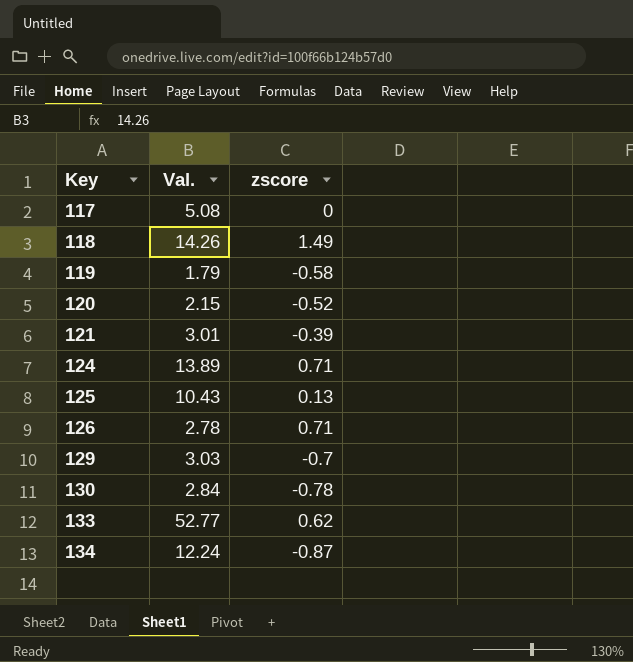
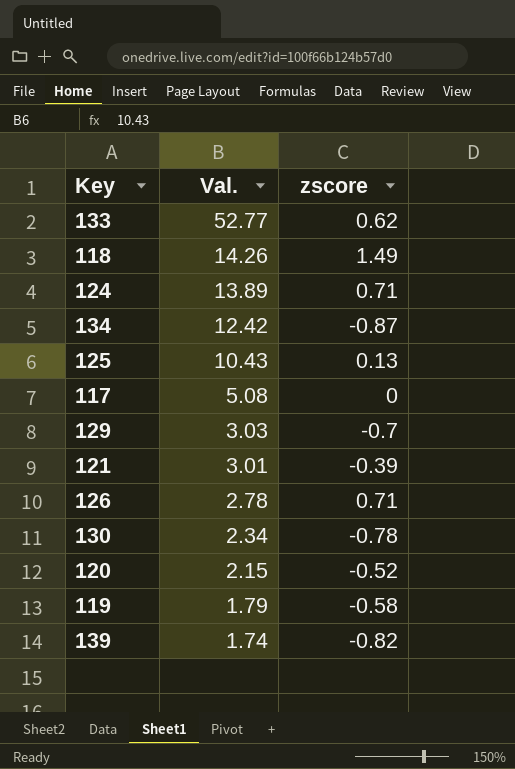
row order: Key ascending -> Val. descending
134 | Val.: 12.24 -> 12.42
130 | Val.: 2.84 -> 2.34
row 139: none -> 1.74 | -0.82

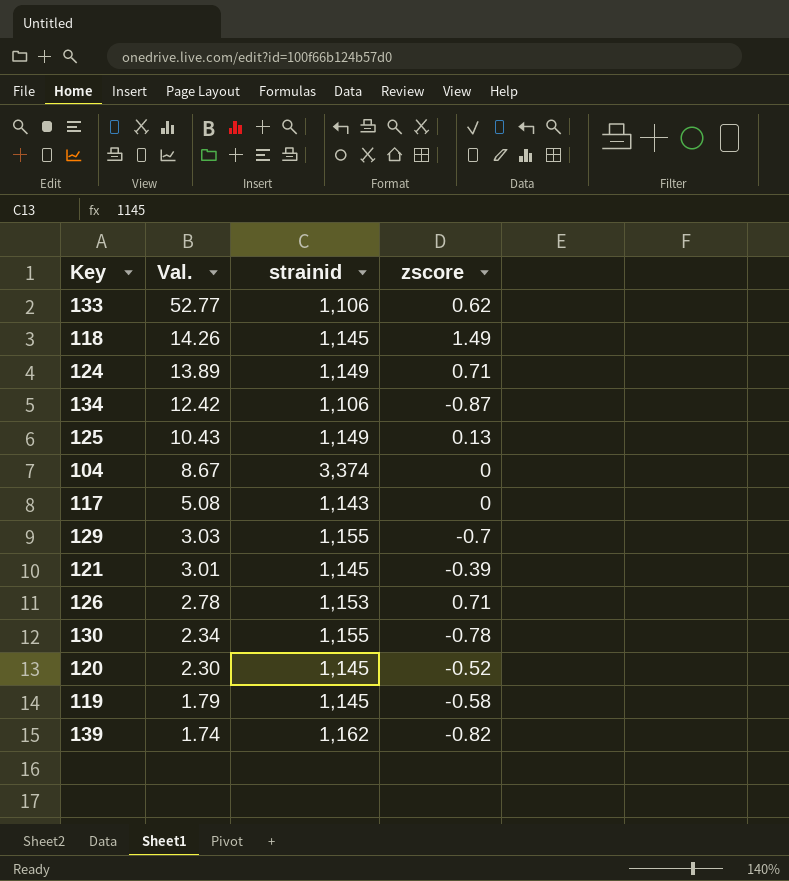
column strainid | position: none -> 3
row 104: none -> 8.67 | 3,374 | 0
120 | Val.: 2.15 -> 2.30

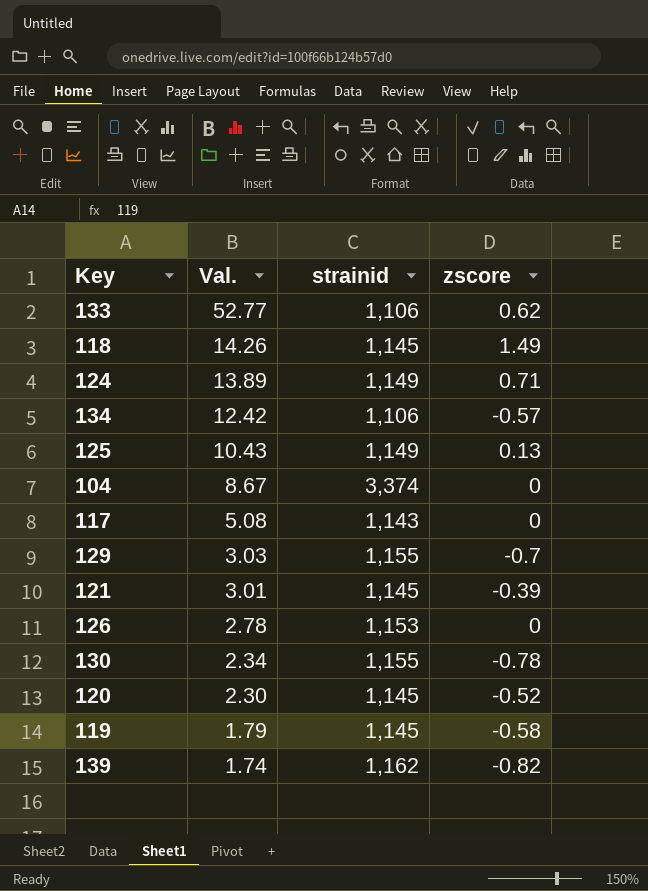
134 | zscore: -0.87 -> -0.57
126 | zscore: 0.71 -> 0

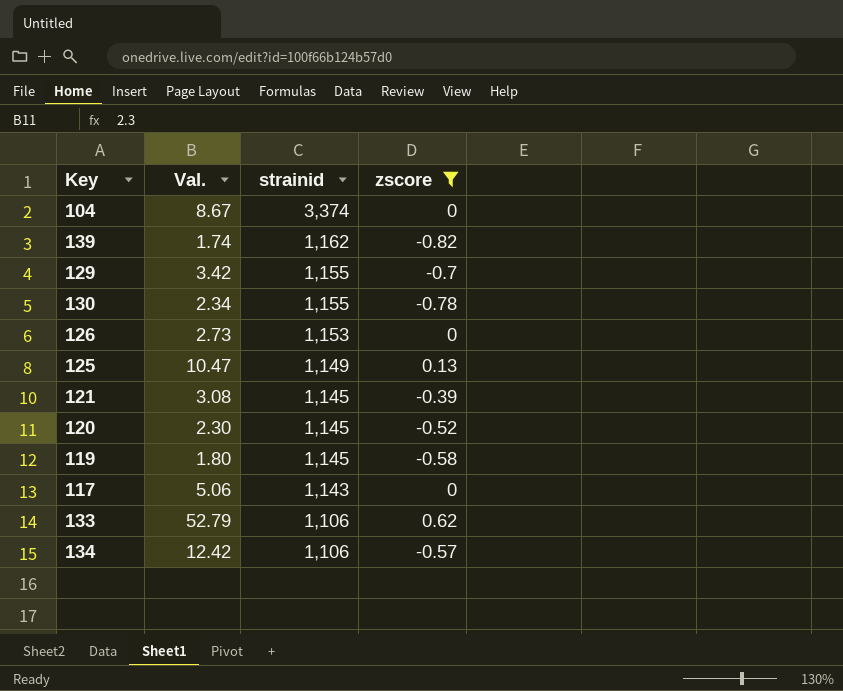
filter: none -> zscore <= 0.62
row order: Val. descending -> strainid descending
129 | Val.: 3.03 -> 3.42
126 | Val.: 2.78 -> 2.73
125 | Val.: 10.43 -> 10.47
121 | Val.: 3.01 -> 3.08
119 | Val.: 1.79 -> 1.80
117 | Val.: 5.08 -> 5.06
133 | Val.: 52.77 -> 52.79

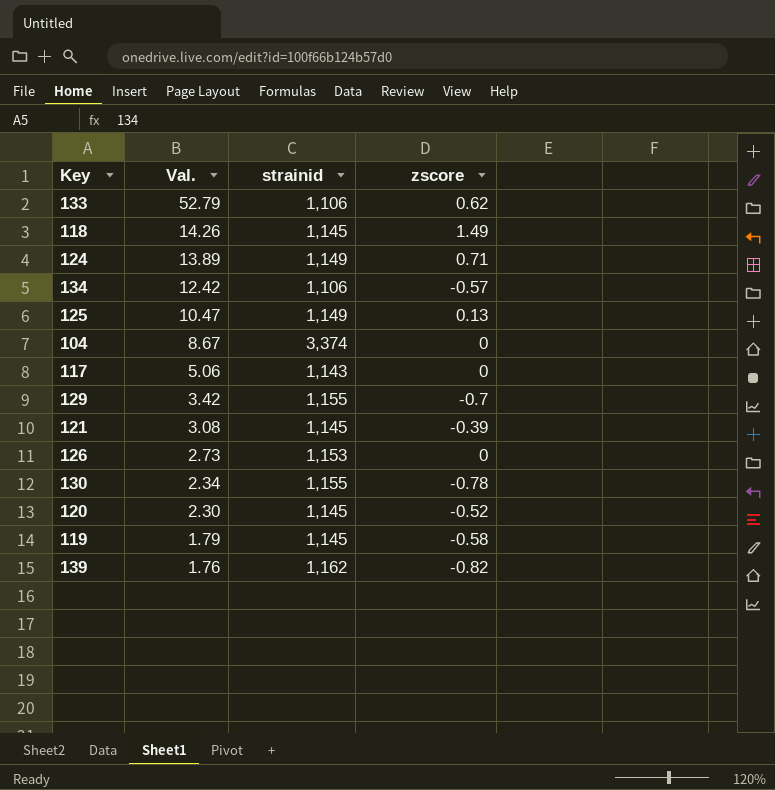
filter: zscore <= 0.62 -> none
row order: strainid descending -> Val. descending
119 | Val.: 1.80 -> 1.79
139 | Val.: 1.74 -> 1.76

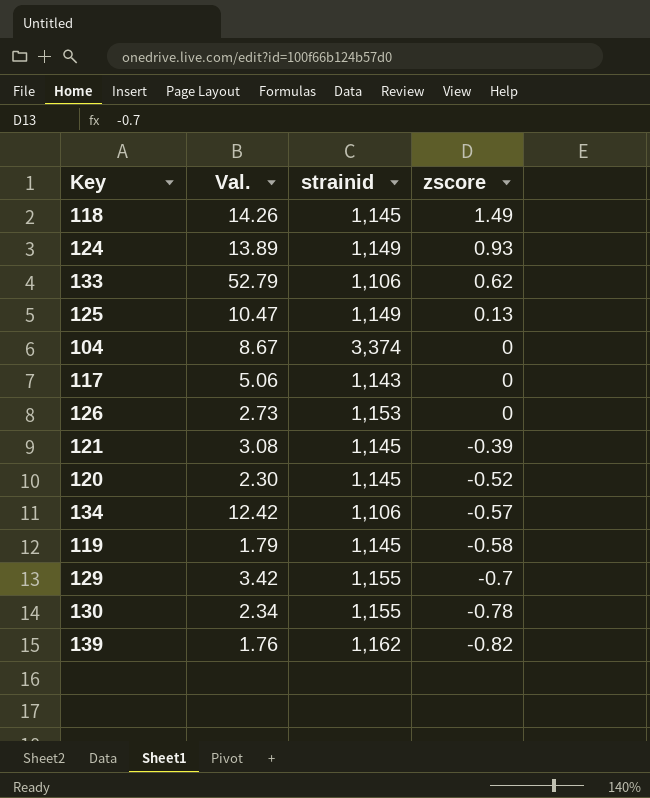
row order: Val. descending -> zscore descending
124 | zscore: 0.71 -> 0.93

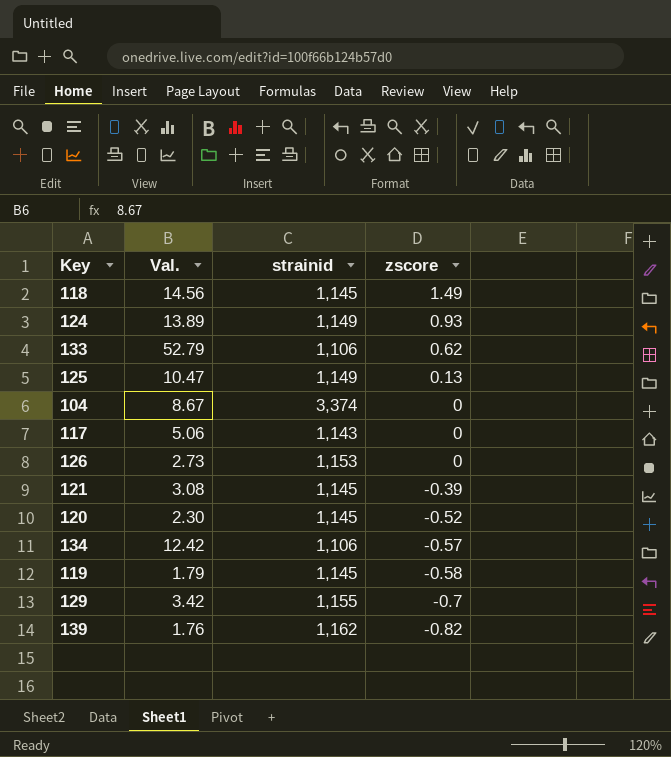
row 130: 2.34 | 1,155 | -0.78 -> none
118 | Val.: 14.26 -> 14.56

